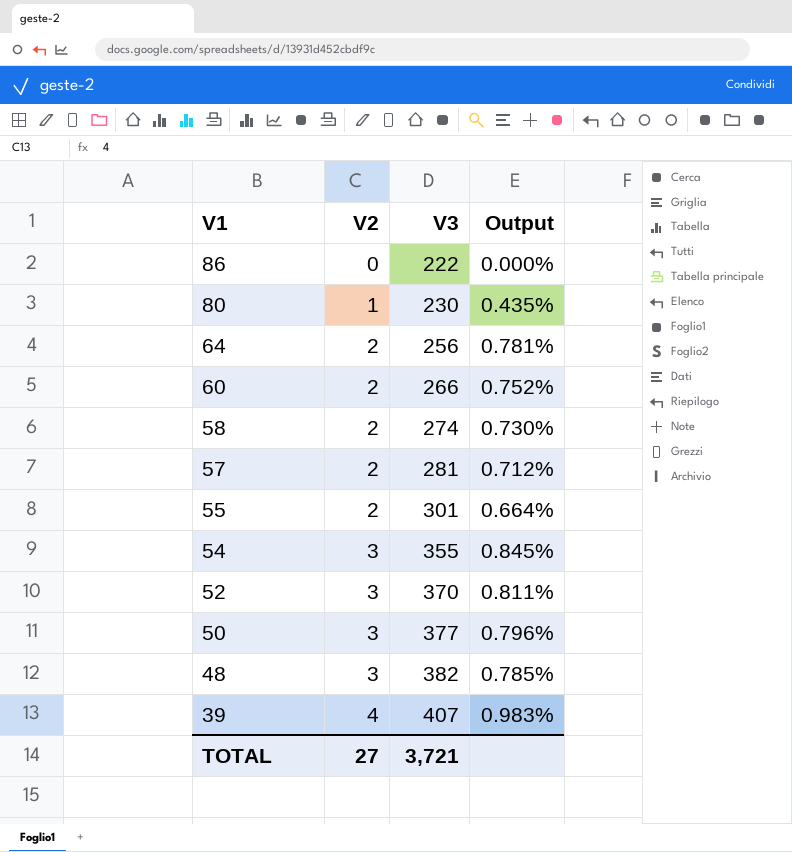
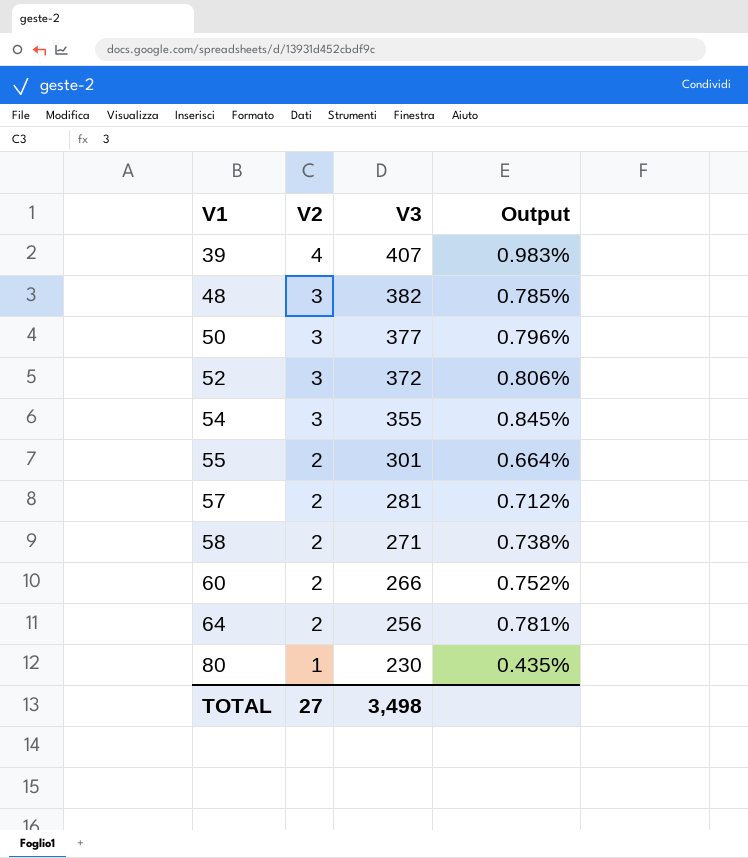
row order: V1 descending -> V1 ascending
row 86: 0 | 222 | 0.000% -> none
52 | V3: 370 -> 372
52 | Output: 0.811% -> 0.806%
58 | V3: 274 -> 271
58 | Output: 0.730% -> 0.738%
TOTAL | V3: 3,721 -> 3,498

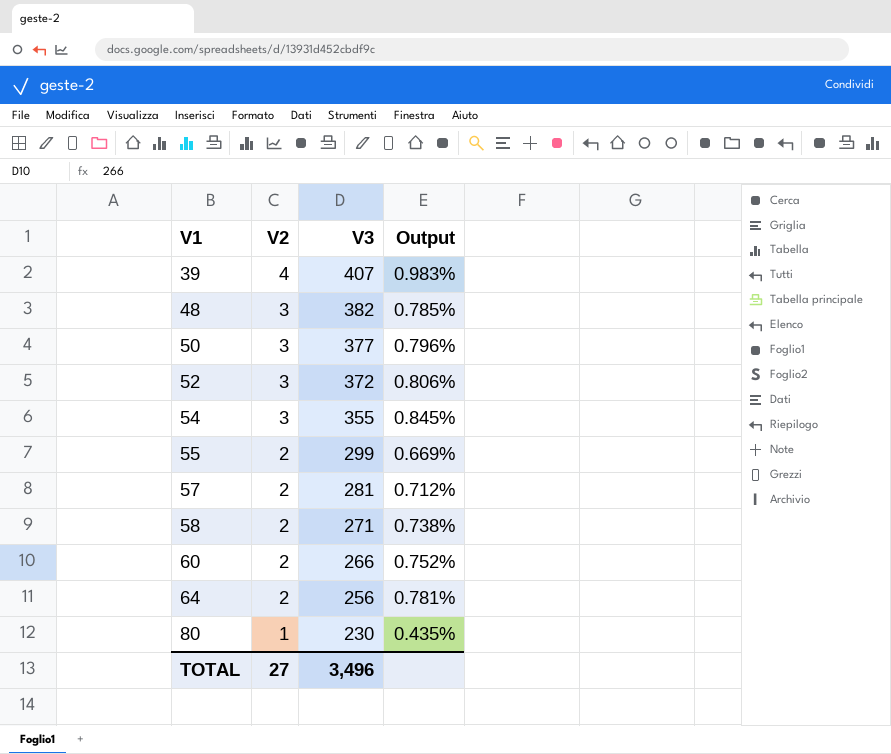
55 | V3: 301 -> 299
55 | Output: 0.664% -> 0.669%
TOTAL | V3: 3,498 -> 3,496

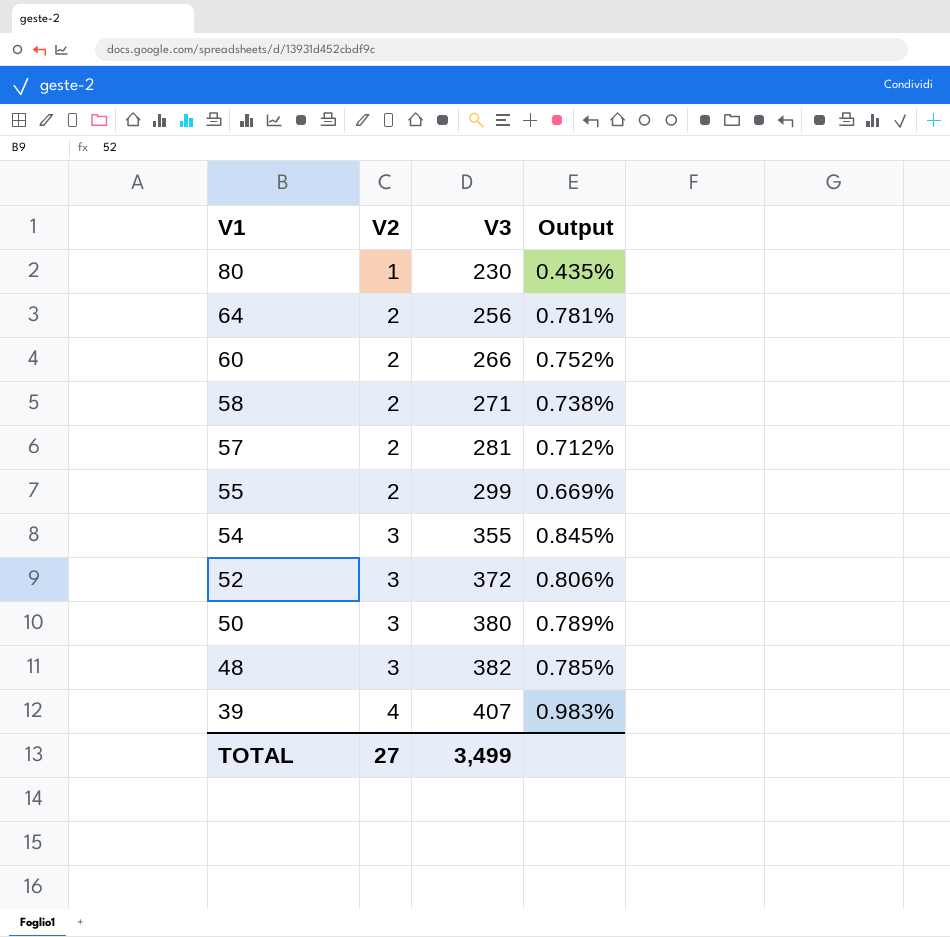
row order: V1 ascending -> V1 descending
50 | V3: 377 -> 380
50 | Output: 0.796% -> 0.789%
TOTAL | V3: 3,496 -> 3,499

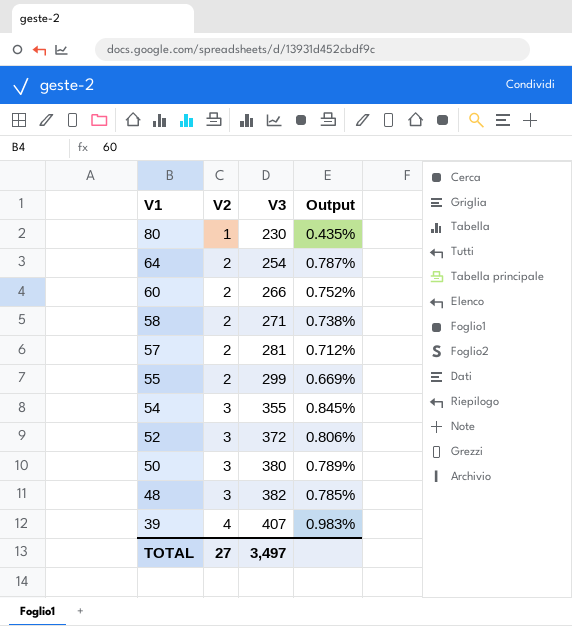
64 | V3: 256 -> 254
64 | Output: 0.781% -> 0.787%
TOTAL | V3: 3,499 -> 3,497

